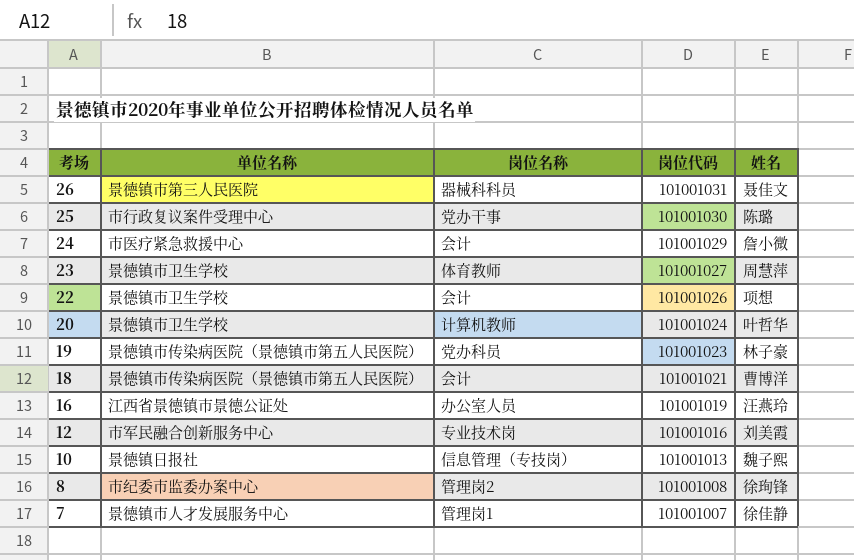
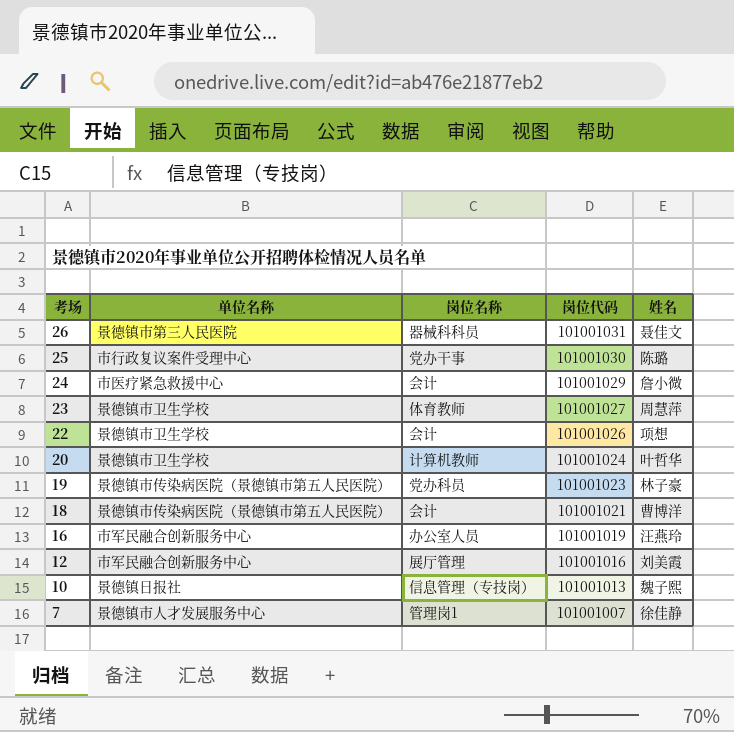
row 8: 市纪委市监委办案中心 | 管理岗2 | 101001008 | 徐珣锋 -> none
16 | 单位名称: 江西省景德镇市景德公证处 -> 市军民融合创新服务中心
12 | 岗位名称: 专业技术岗 -> 展厅管理

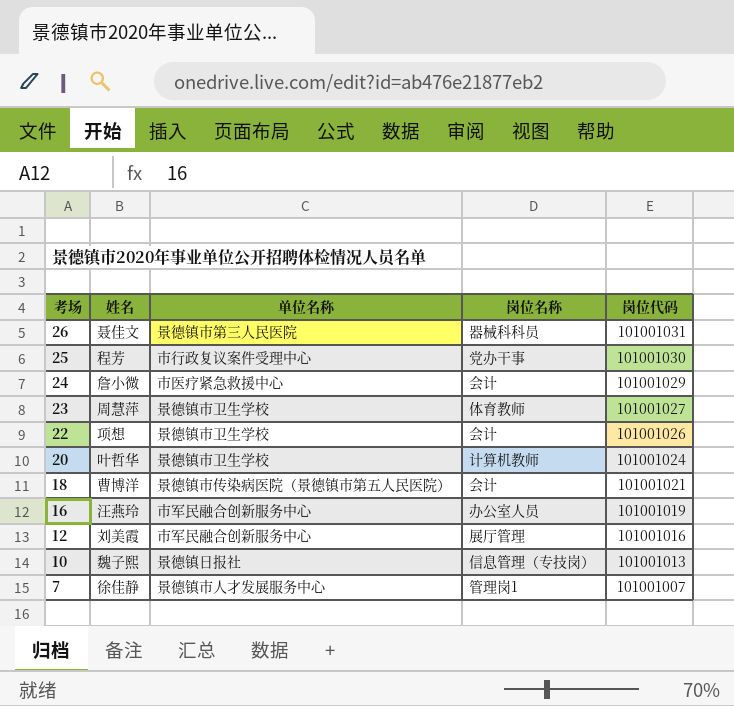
column 姓名 | position: 5 -> 2
row 19: 景德镇市传染病医院（景德镇市第五人民医院） | 党办科员 | 101001023 | 林子豪 -> none
25 | 姓名: 陈璐 -> 程芳

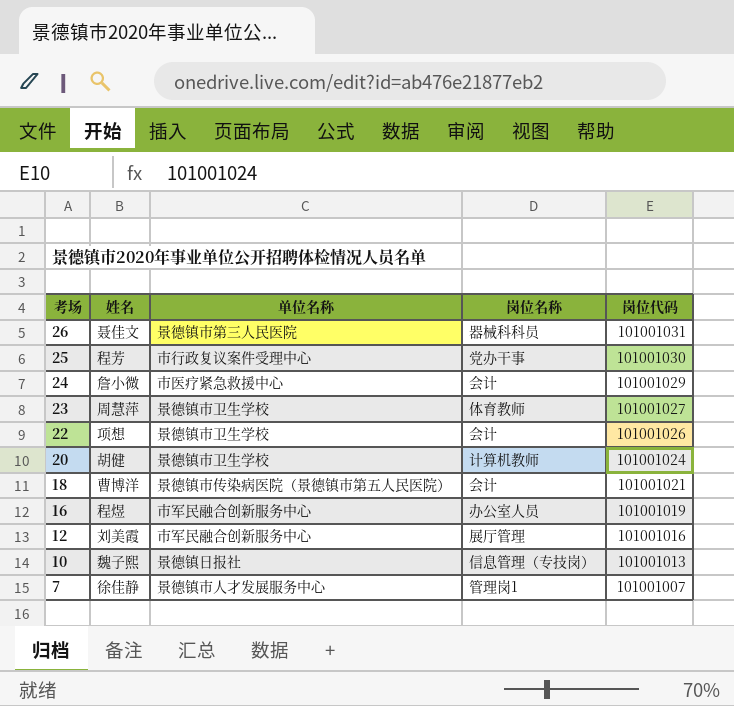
20 | 姓名: 叶哲华 -> 胡健
16 | 姓名: 汪燕玲 -> 程煜

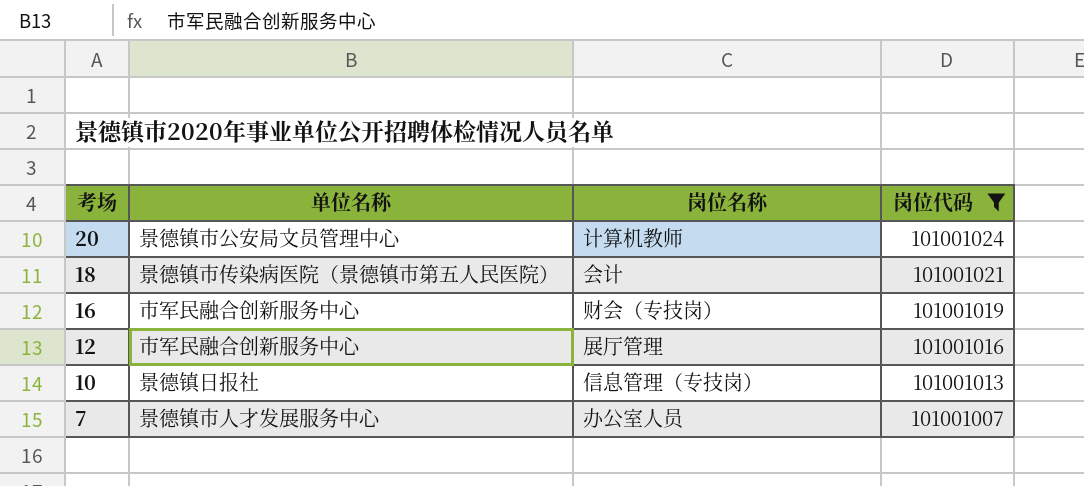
filter: none -> 岗位代码 <= 101001024
column 姓名 | position: 2 -> none
20 | 单位名称: 景德镇市卫生学校 -> 景德镇市公安局文员管理中心
16 | 岗位名称: 办公室人员 -> 财会（专技岗）
7 | 岗位名称: 管理岗1 -> 办公室人员

